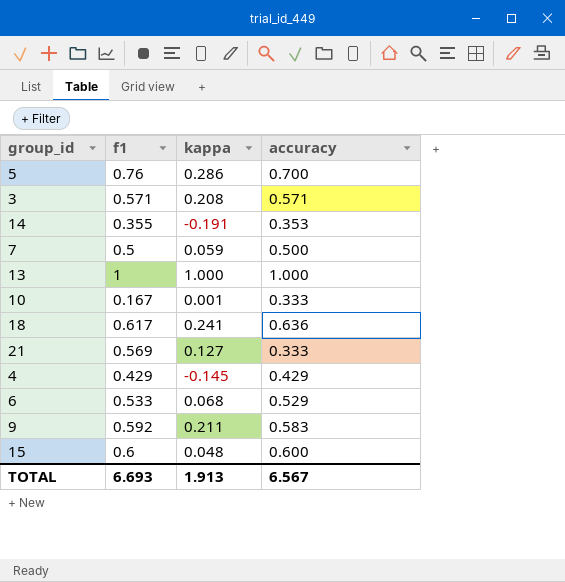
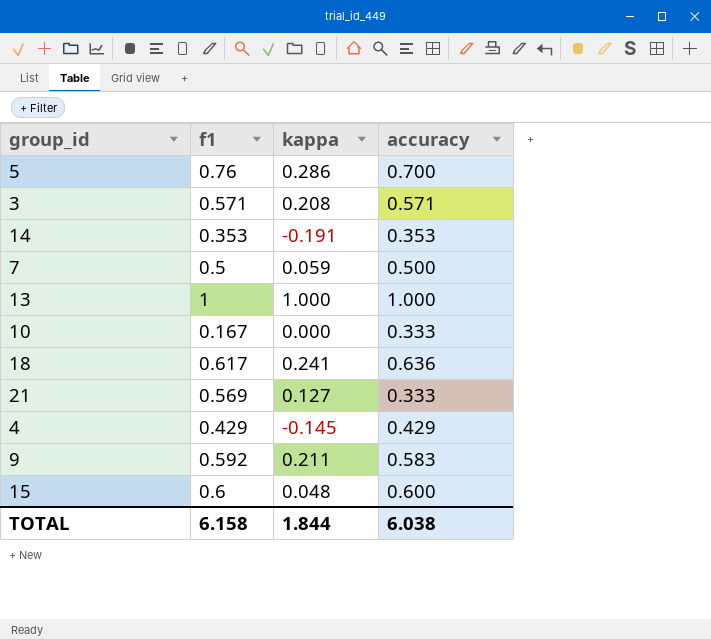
row 6: 0.533 | 0.068 | 0.529 -> none
14 | f1: 0.355 -> 0.353
10 | kappa: 0.001 -> 0.000
TOTAL | f1: 6.693 -> 6.158
TOTAL | kappa: 1.913 -> 1.844
TOTAL | accuracy: 6.567 -> 6.038

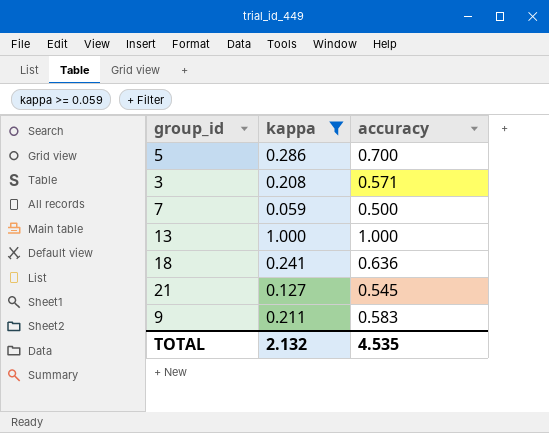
filter: none -> kappa >= 0.059
column f1 | position: 2 -> none
21 | accuracy: 0.333 -> 0.545
TOTAL | kappa: 1.844 -> 2.132
TOTAL | accuracy: 6.038 -> 4.535

